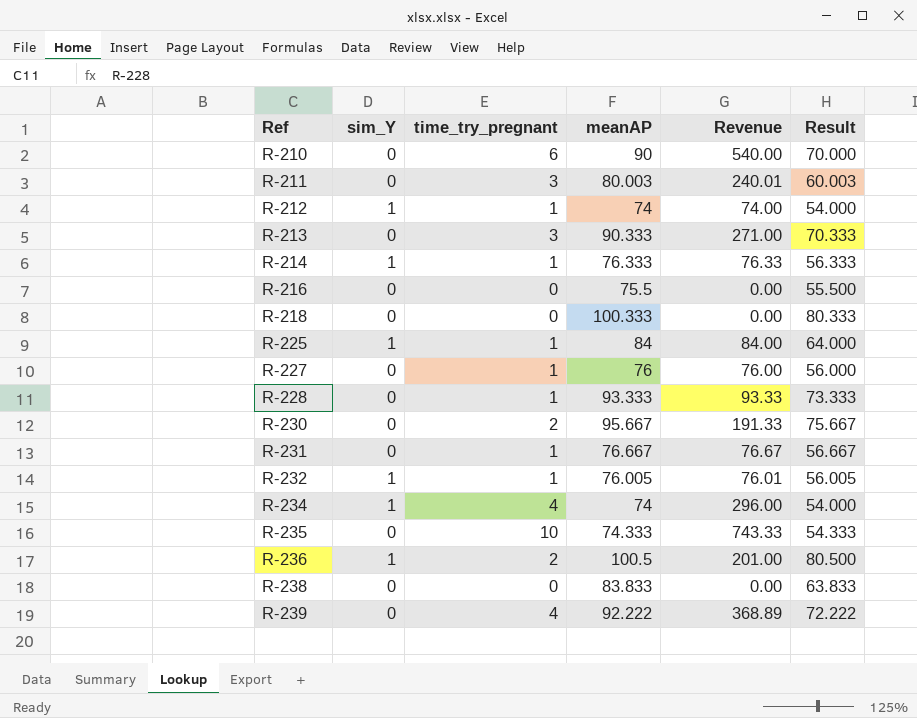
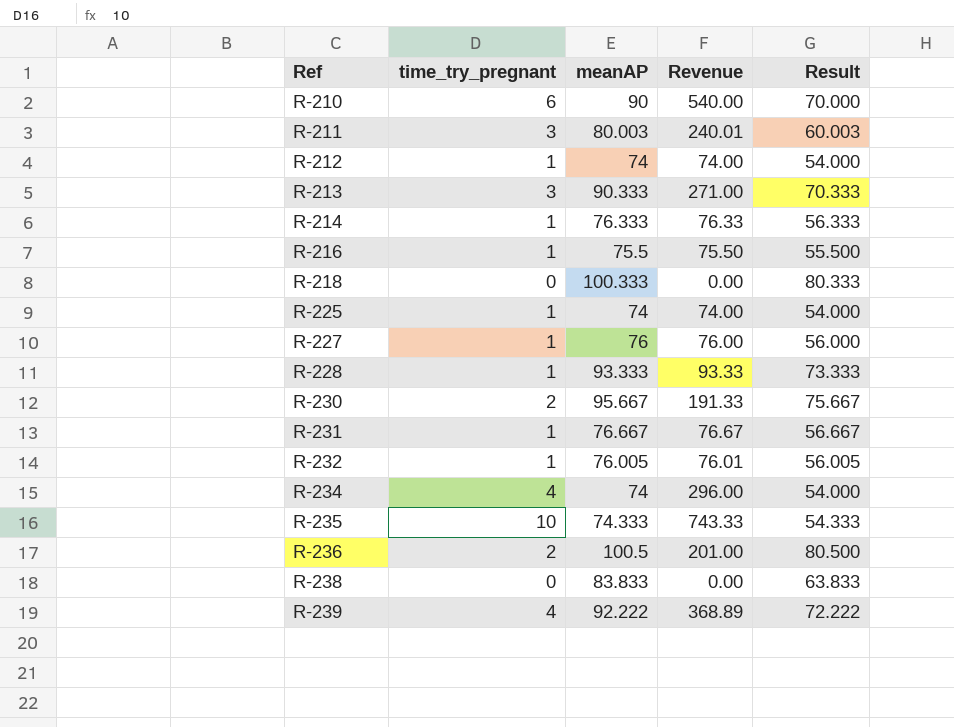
column sim_Y | position: 2 -> none
R-216 | time_try_pregnant: 0 -> 1
R-216 | Revenue: 0.00 -> 75.50
R-225 | meanAP: 84 -> 74
R-225 | Revenue: 84.00 -> 74.00
R-225 | Result: 64.000 -> 54.000

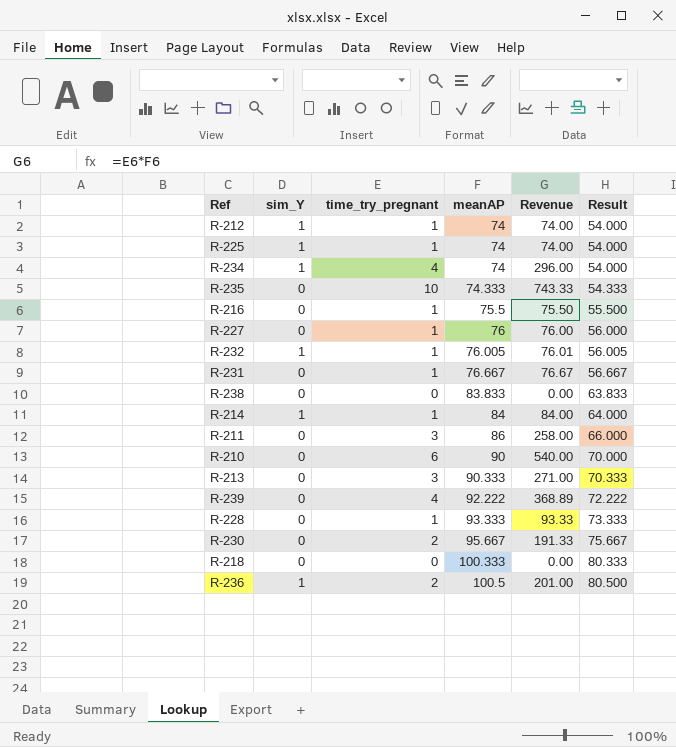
row order: Ref ascending -> meanAP ascending
column sim_Y | position: none -> 2
R-214 | meanAP: 76.333 -> 84
R-214 | Revenue: 76.33 -> 84.00
R-214 | Result: 56.333 -> 64.000
R-211 | meanAP: 80.003 -> 86
R-211 | Revenue: 240.01 -> 258.00
R-211 | Result: 60.003 -> 66.000

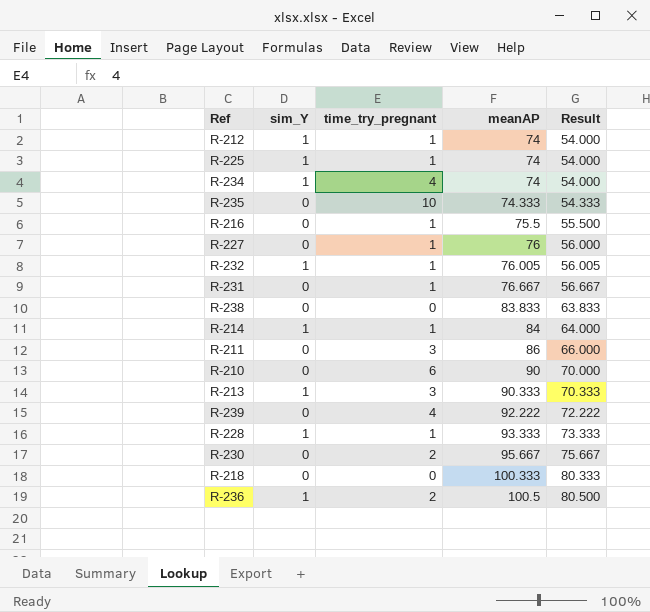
column Revenue | formula: [time_try_pregnant] * [meanAP] -> none
R-213 | sim_Y: 0 -> 1
R-228 | sim_Y: 0 -> 1

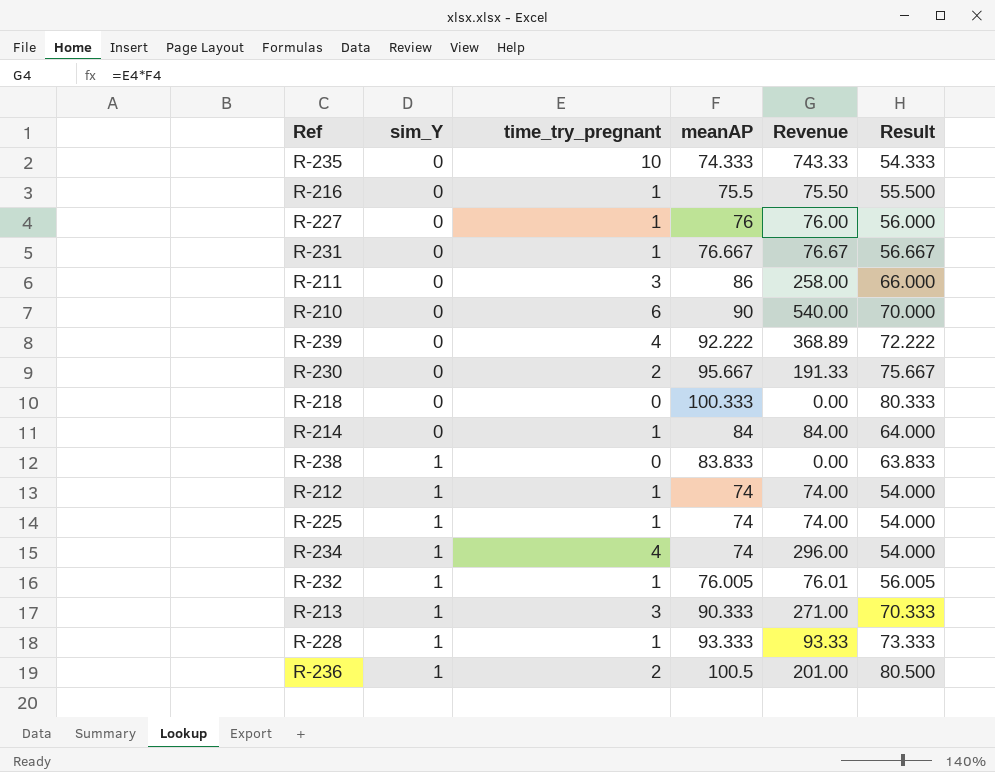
row order: meanAP ascending -> sim_Y ascending
column Revenue | formula: none -> [time_try_pregnant] * [meanAP]
R-214 | sim_Y: 1 -> 0
R-238 | sim_Y: 0 -> 1

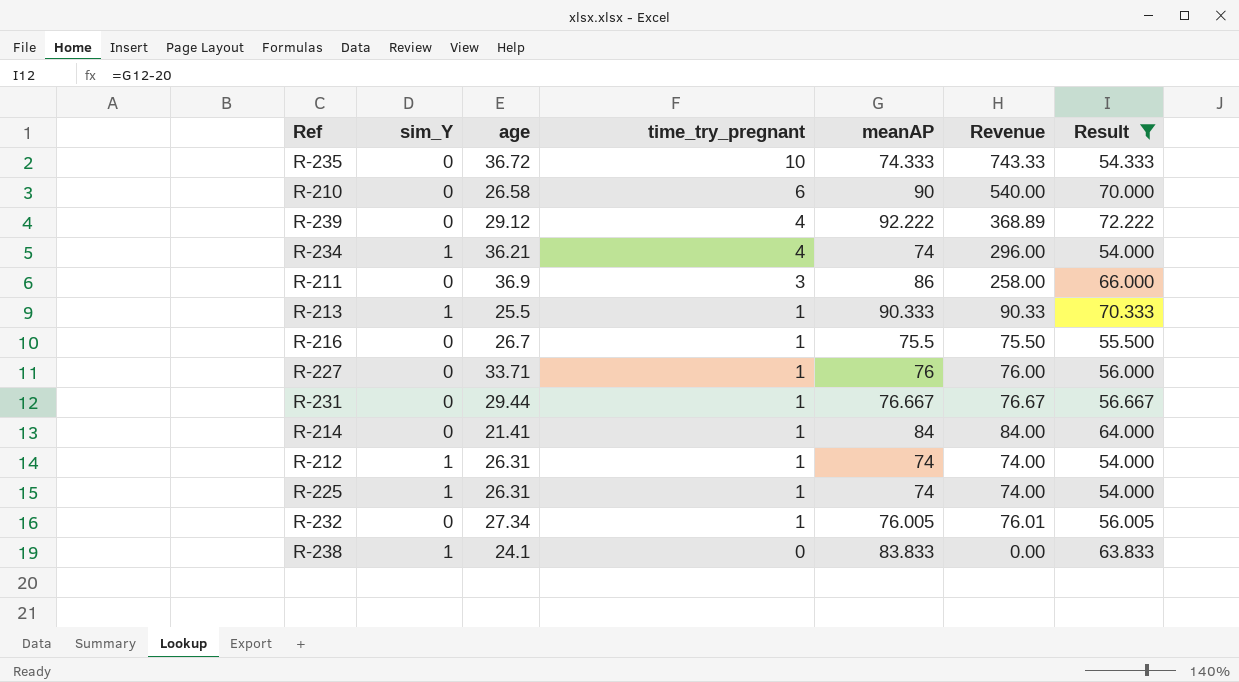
filter: none -> Result <= 72.222
row order: sim_Y ascending -> time_try_pregnant descending
column age | position: none -> 3
R-213 | time_try_pregnant: 3 -> 1
R-213 | Revenue: 271.00 -> 90.33
R-232 | sim_Y: 1 -> 0

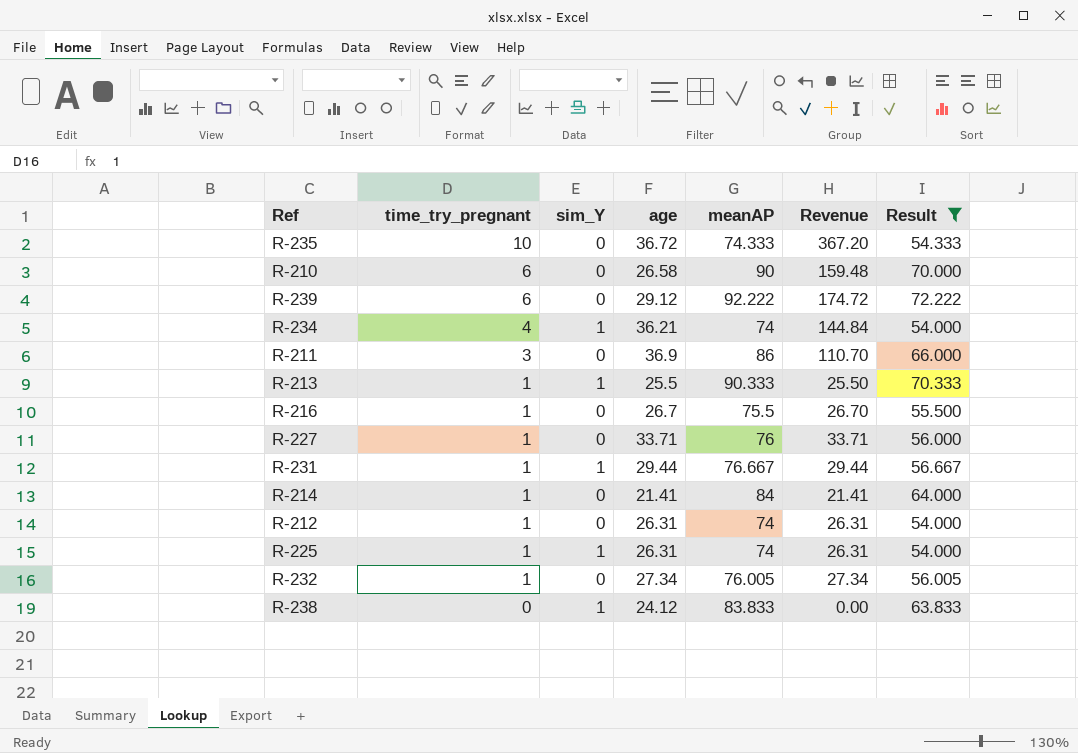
column time_try_pregnant | position: 4 -> 2
column Revenue | formula: [time_try_pregnant] * [meanAP] -> [time_try_pregnant] * [age]
R-239 | time_try_pregnant: 4 -> 6
R-231 | sim_Y: 0 -> 1
R-212 | sim_Y: 1 -> 0
R-238 | age: 24.1 -> 24.12

